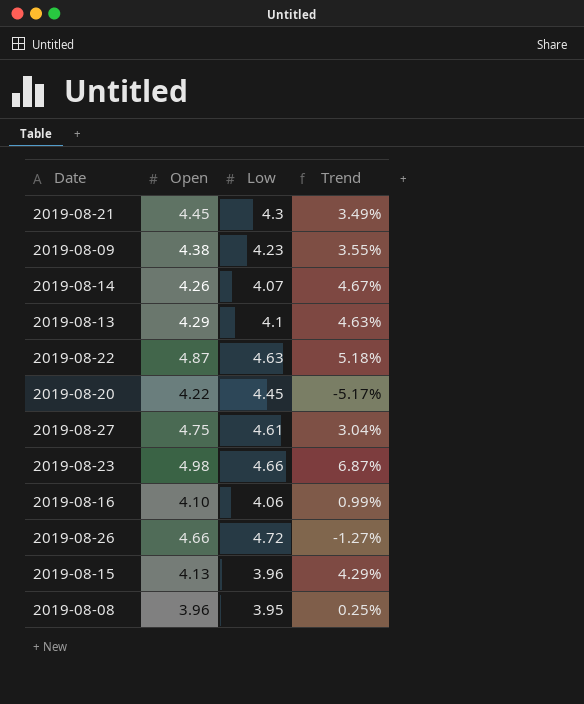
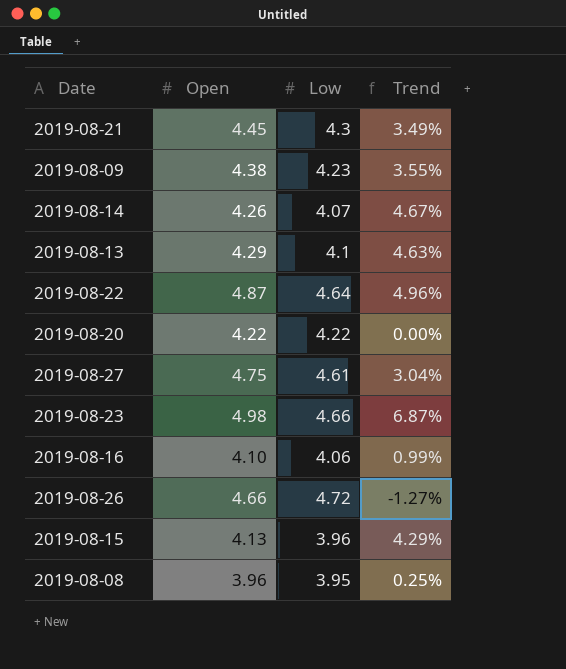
2019-08-22 | Low: 4.63 -> 4.64
2019-08-22 | Trend: 5.18% -> 4.96%
2019-08-20 | Low: 4.45 -> 4.22
2019-08-20 | Trend: -5.17% -> 0.00%

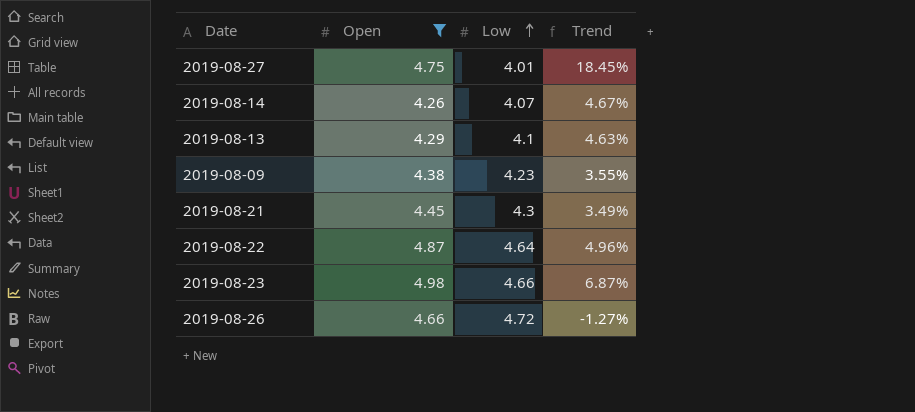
filter: none -> Open >= 4.26
row order: none -> Low ascending
2019-08-27 | Low: 4.61 -> 4.01
2019-08-27 | Trend: 3.04% -> 18.45%

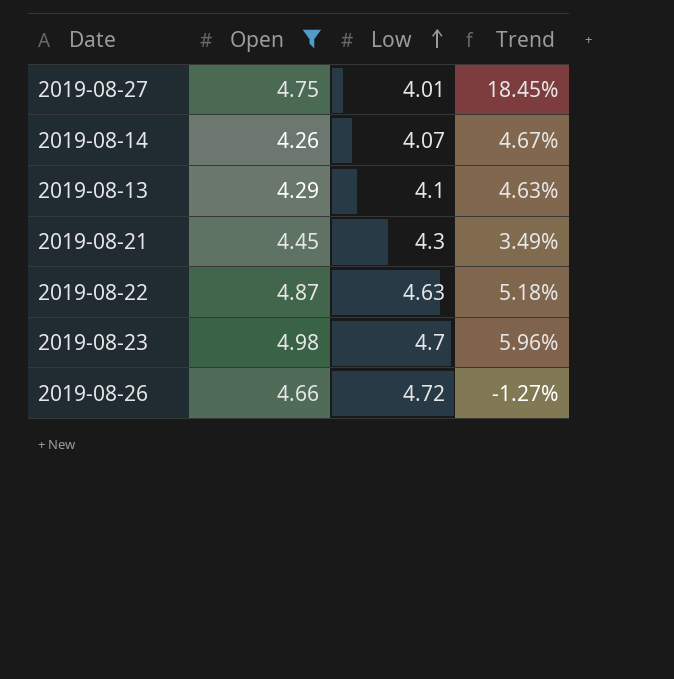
row 2019-08-09: 4.38 | 4.23 | 3.55% -> none
2019-08-22 | Low: 4.64 -> 4.63
2019-08-22 | Trend: 4.96% -> 5.18%
2019-08-23 | Low: 4.66 -> 4.7
2019-08-23 | Trend: 6.87% -> 5.96%

